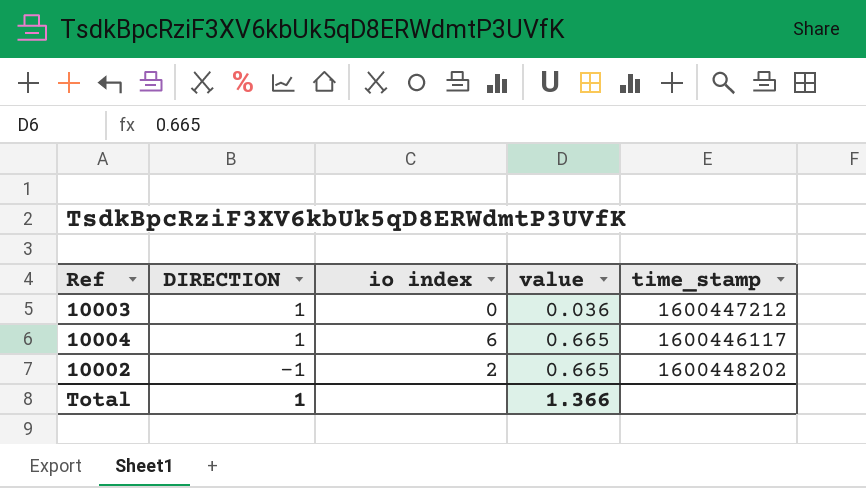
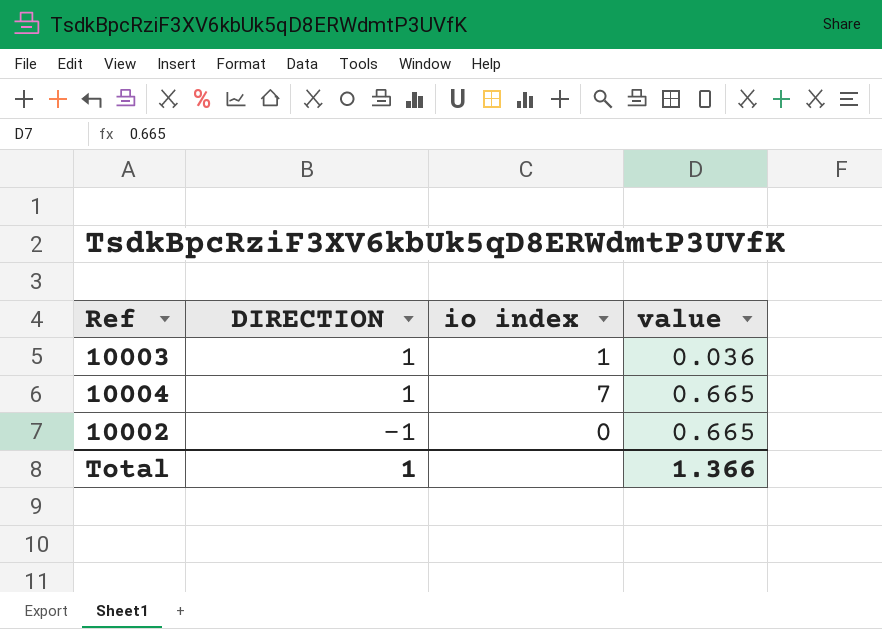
column time_stamp | position: 5 -> none
10003 | io index: 0 -> 1
10004 | io index: 6 -> 7
10002 | io index: 2 -> 0

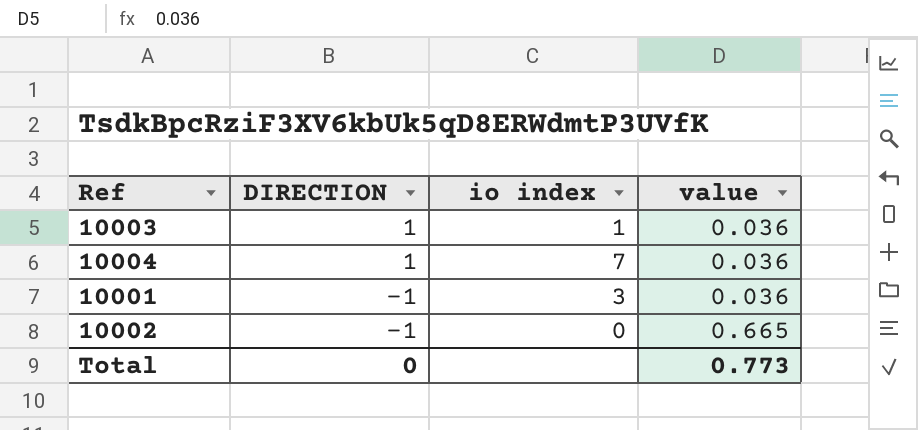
10004 | value: 0.665 -> 0.036
row 10001: none -> -1 | 3 | 0.036
Total | DIRECTION: 1 -> 0
Total | value: 1.366 -> 0.773

